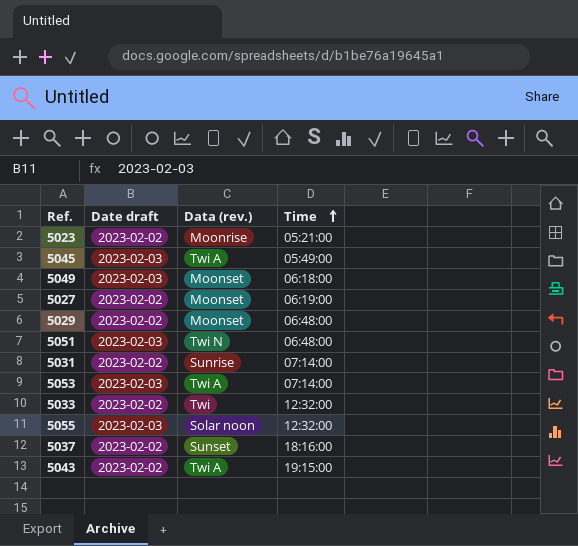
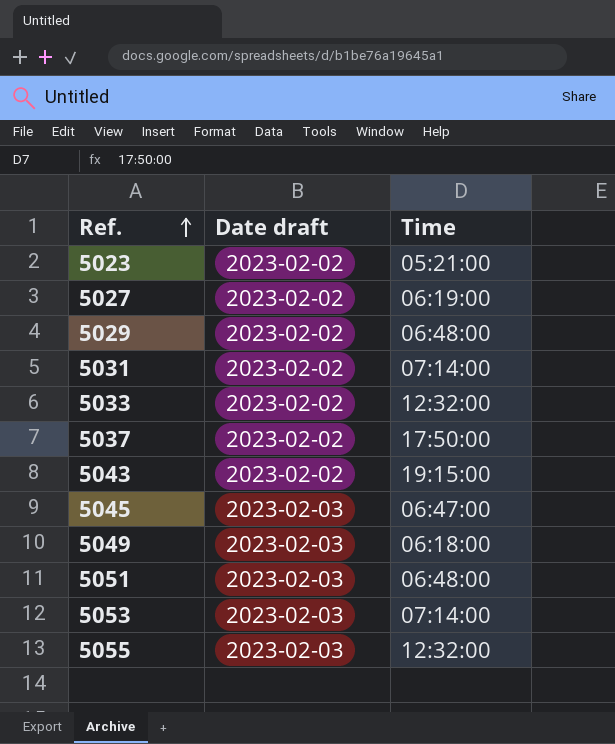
row order: Time ascending -> Ref. ascending
column Data (rev.) | position: 3 -> none
5037 | Time: 18:16:00 -> 17:50:00
5045 | Time: 05:49:00 -> 06:47:00

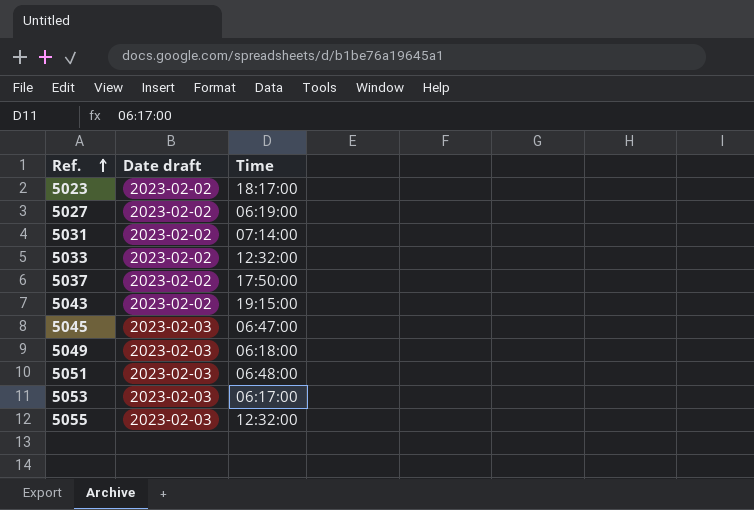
row 5029: 2023-02-02 | 06:48:00 -> none
5023 | Time: 05:21:00 -> 18:17:00
5053 | Time: 07:14:00 -> 06:17:00

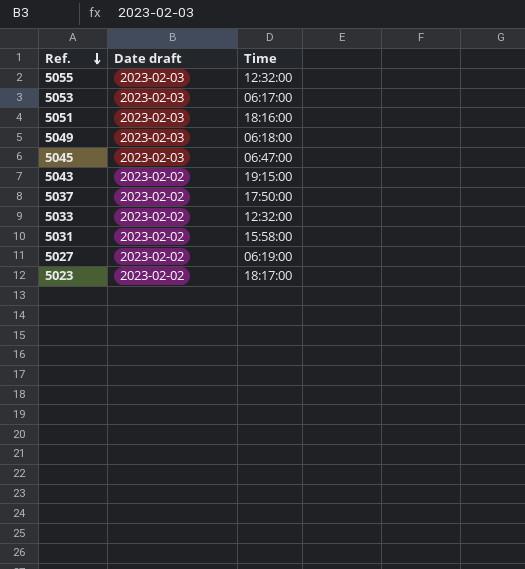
row order: Ref. ascending -> Ref. descending
5051 | Time: 06:48:00 -> 18:16:00
5031 | Time: 07:14:00 -> 15:58:00

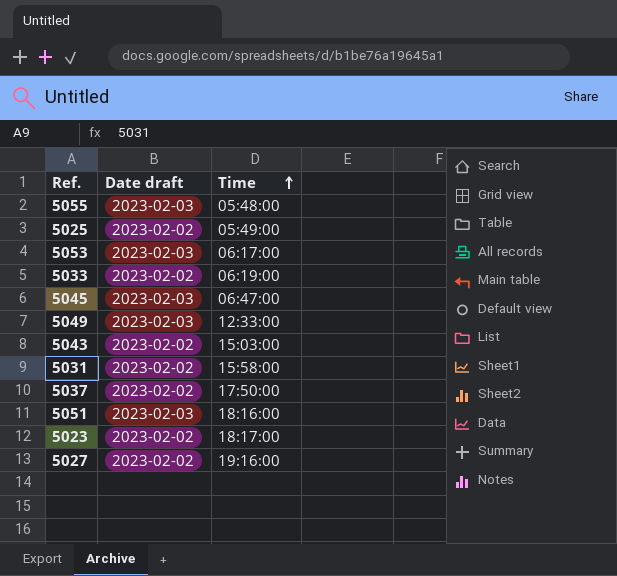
row order: Ref. descending -> Time ascending
5055 | Time: 12:32:00 -> 05:48:00
row 5025: none -> 2023-02-02 | 05:49:00
5033 | Time: 12:32:00 -> 06:19:00
5049 | Time: 06:18:00 -> 12:33:00
5043 | Time: 19:15:00 -> 15:03:00
5027 | Time: 06:19:00 -> 19:16:00

